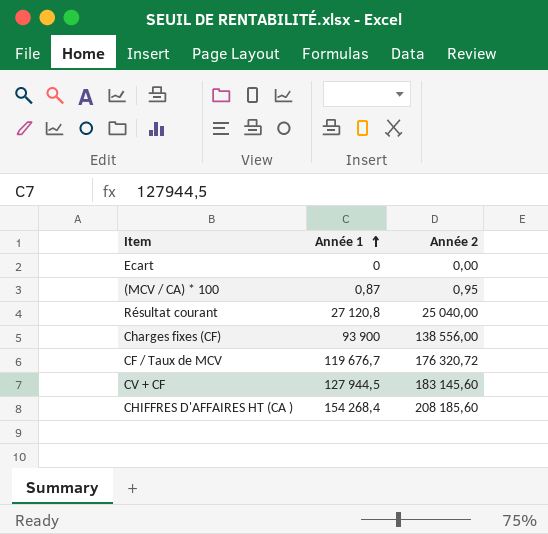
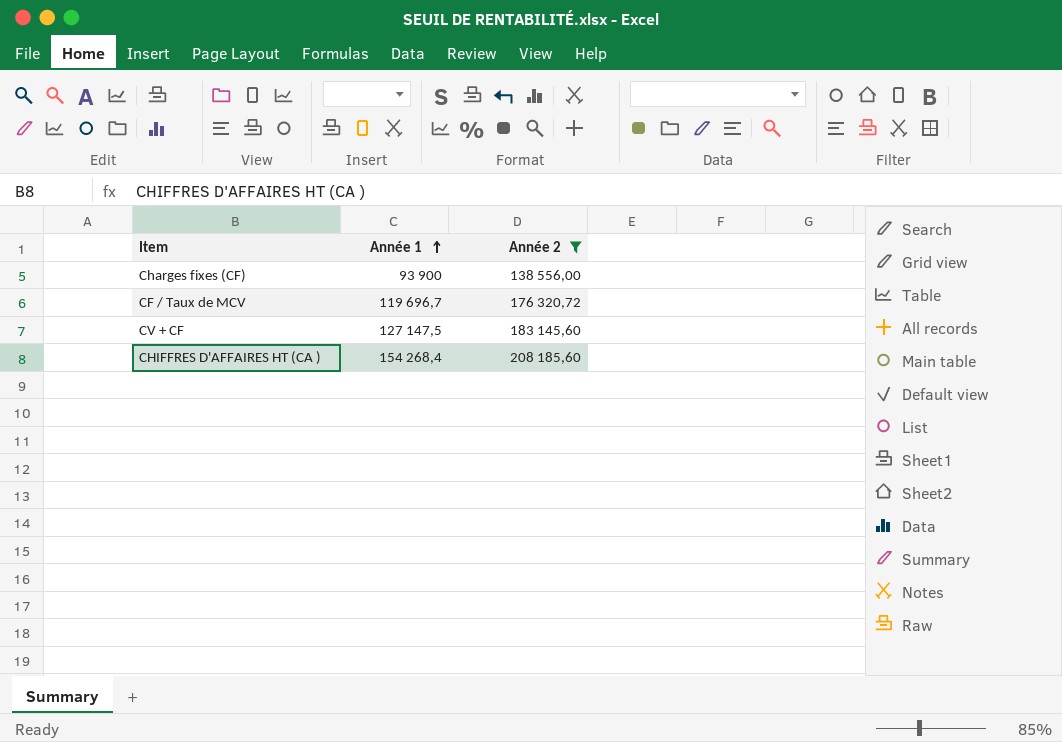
filter: none -> Année 2 >= 138 556,00
CF / Taux de MCV | Année 1: 119 676,7 -> 119 696,7
CV + CF | Année 1: 127 944,5 -> 127 147,5

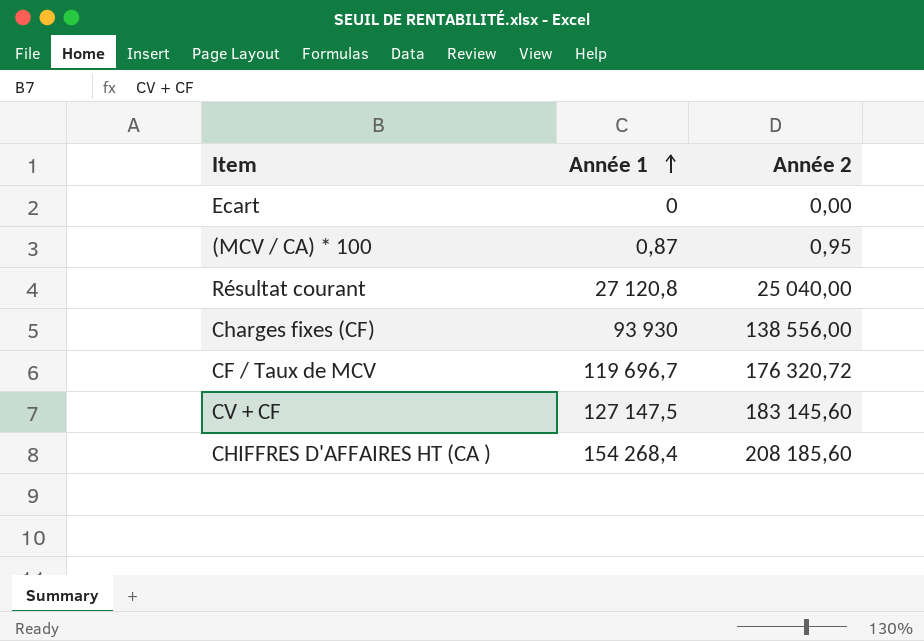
filter: Année 2 >= 138 556,00 -> none
Charges fixes (CF) | Année 1: 93 900 -> 93 930

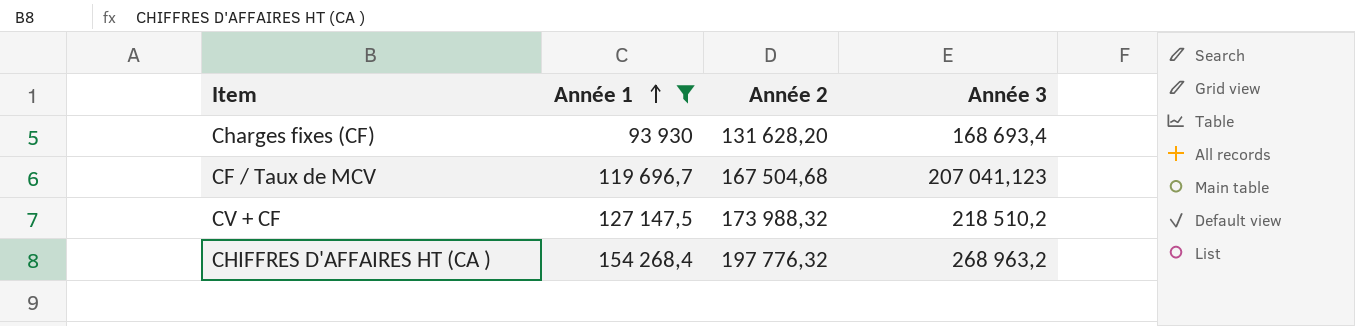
filter: none -> Année 1 >= 93 930
column Année 3 | position: none -> 4
Charges fixes (CF) | Année 2: 138 556,00 -> 131 628,20
CF / Taux de MCV | Année 2: 176 320,72 -> 167 504,68
CV + CF | Année 2: 183 145,60 -> 173 988,32
CHIFFRES D'AFFAIRES HT (CA ) | Année 2: 208 185,60 -> 197 776,32

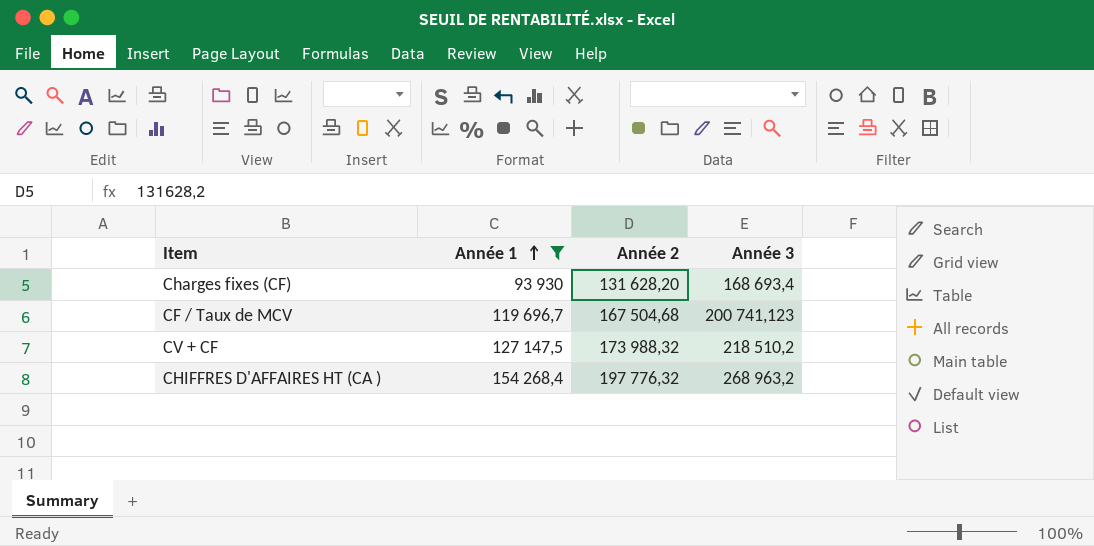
CF / Taux de MCV | Année 3: 207 041,123 -> 200 741,123

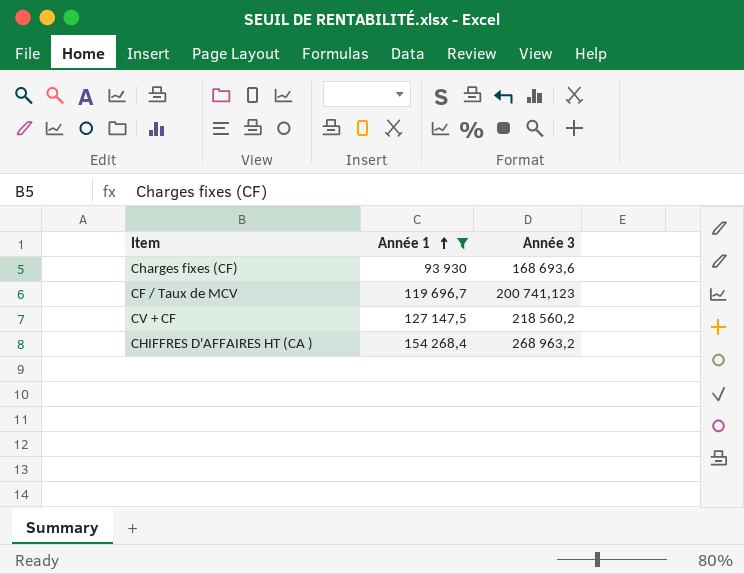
column Année 2 | position: 3 -> none
Charges fixes (CF) | Année 3: 168 693,4 -> 168 693,6
CV + CF | Année 3: 218 510,2 -> 218 560,2

